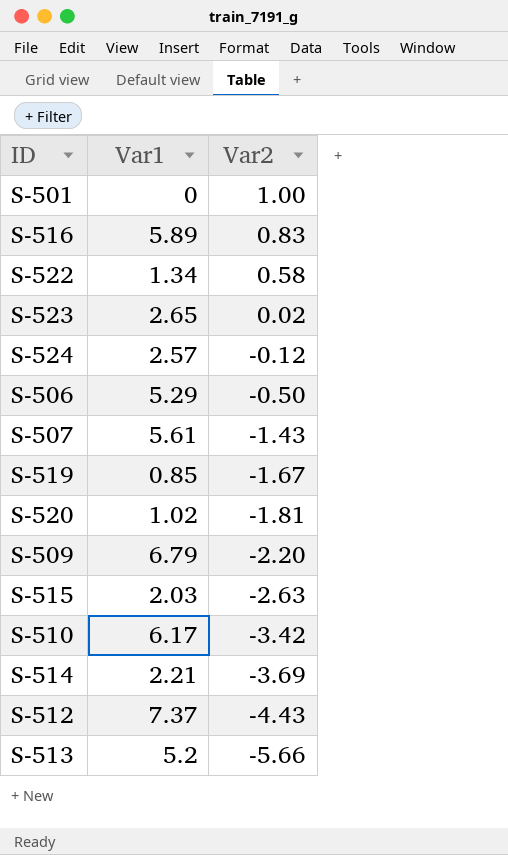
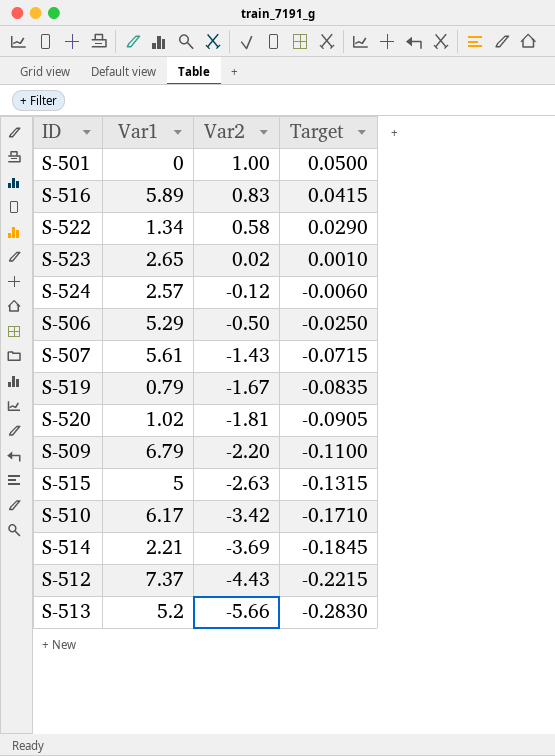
column Target | formula: none -> [Var2] * 0.05
S-519 | Var1: 0.85 -> 0.79
S-515 | Var1: 2.03 -> 5

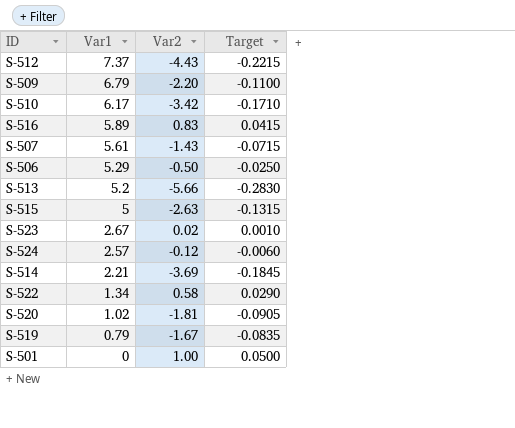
row order: Var2 descending -> Var1 descending
S-523 | Var1: 2.65 -> 2.67

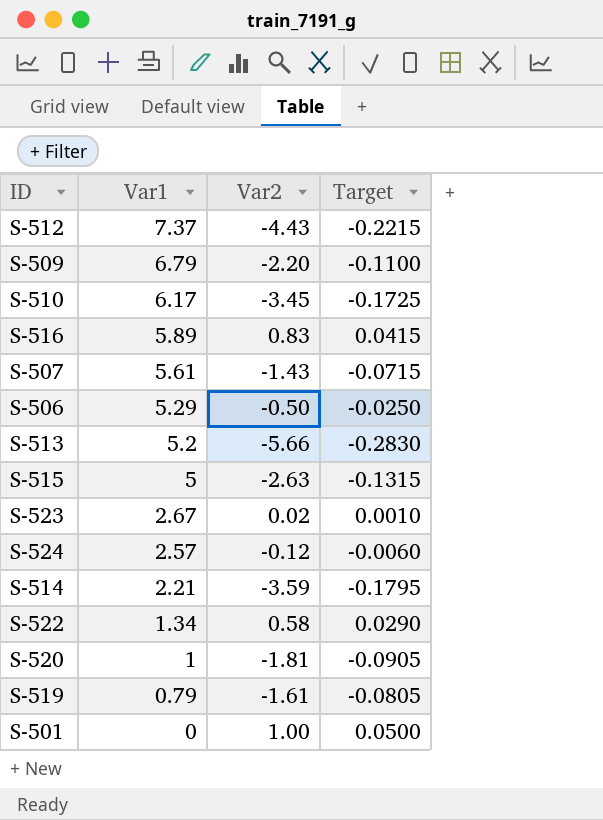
S-510 | Var2: -3.42 -> -3.45
S-510 | Target: -0.1710 -> -0.1725
S-514 | Var2: -3.69 -> -3.59
S-514 | Target: -0.1845 -> -0.1795
S-520 | Var1: 1.02 -> 1
S-519 | Var2: -1.67 -> -1.61
S-519 | Target: -0.0835 -> -0.0805

